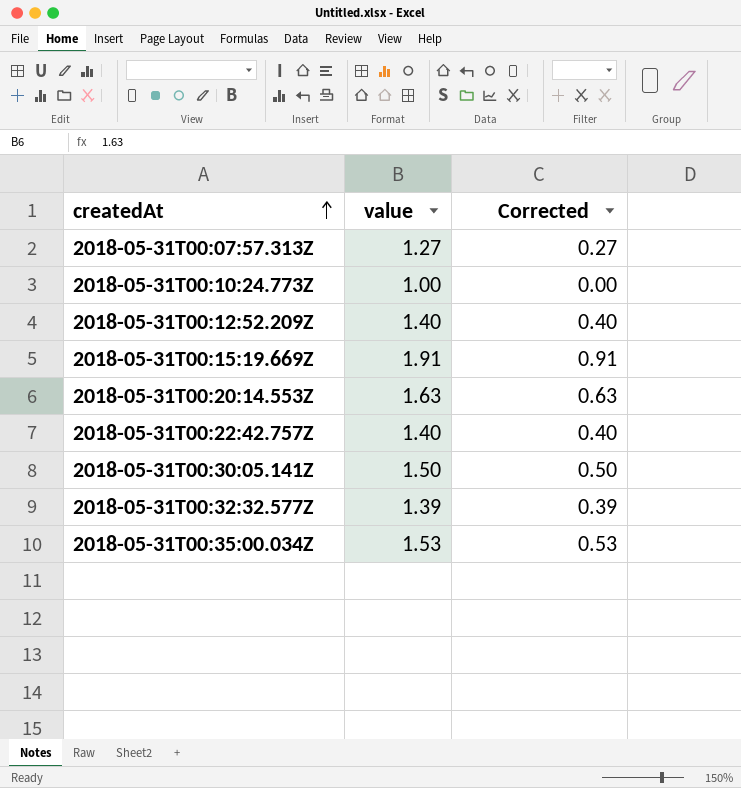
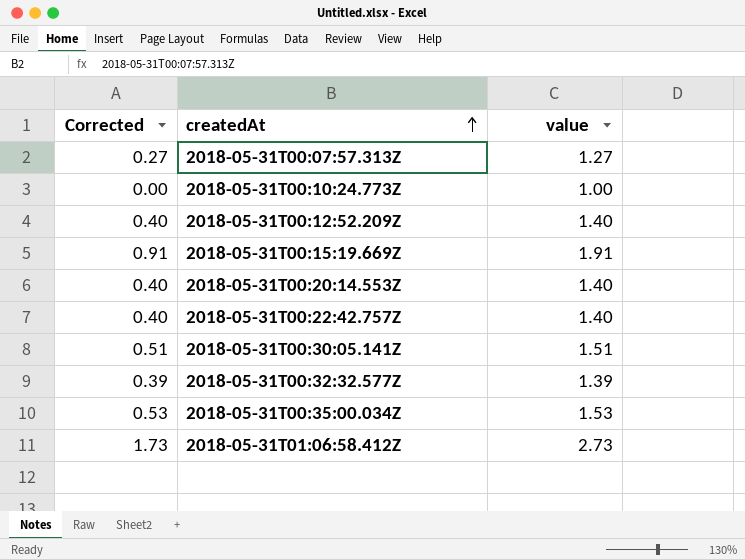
column Corrected | position: 3 -> 1
2018-05-31T00:20:14.553Z | Corrected: 0.63 -> 0.40
2018-05-31T00:20:14.553Z | value: 1.63 -> 1.40
2018-05-31T00:30:05.141Z | Corrected: 0.50 -> 0.51
2018-05-31T00:30:05.141Z | value: 1.50 -> 1.51
row 2018-05-31T01:06:58.412Z: none -> 1.73 | 2.73

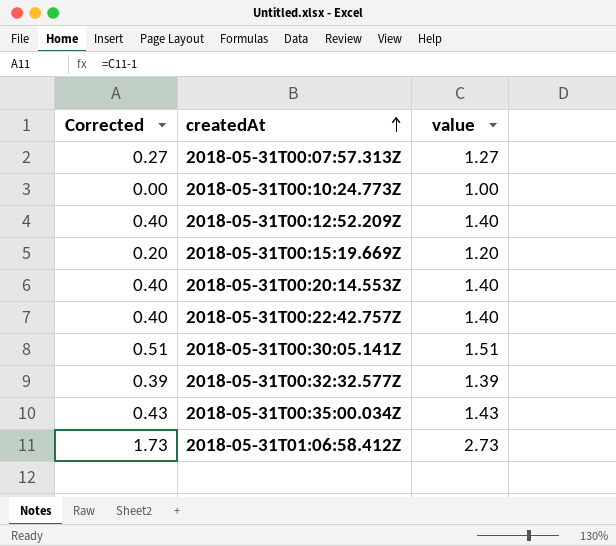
2018-05-31T00:15:19.669Z | Corrected: 0.91 -> 0.20
2018-05-31T00:15:19.669Z | value: 1.91 -> 1.20
2018-05-31T00:35:00.034Z | Corrected: 0.53 -> 0.43
2018-05-31T00:35:00.034Z | value: 1.53 -> 1.43

